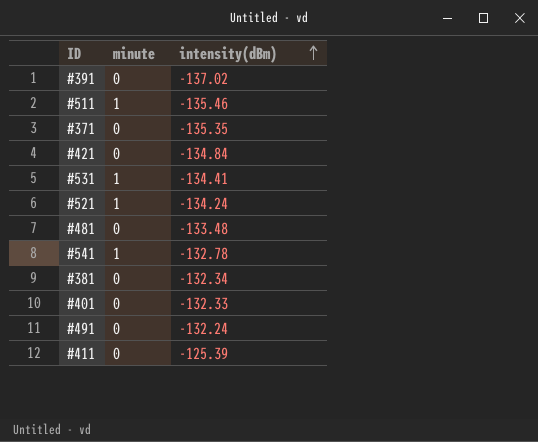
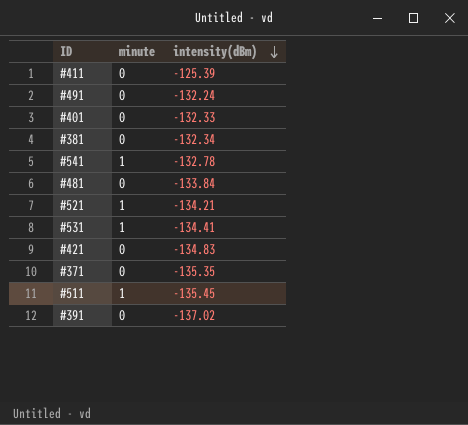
row order: intensity(dBm) ascending -> intensity(dBm) descending
#481 | intensity(dBm): -133.48 -> -133.84
#521 | intensity(dBm): -134.24 -> -134.21
#421 | intensity(dBm): -134.84 -> -134.83
#511 | intensity(dBm): -135.46 -> -135.45

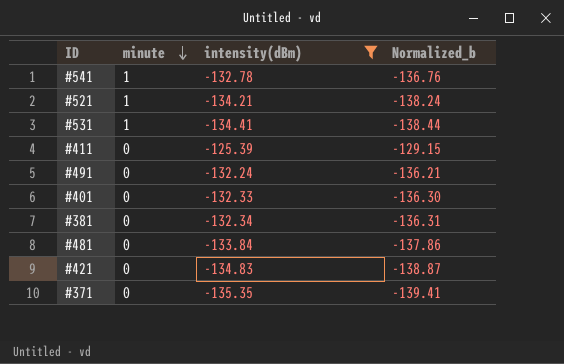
filter: none -> intensity(dBm) >= -135.35
row order: intensity(dBm) descending -> minute descending
column Normalized_b | formula: none -> [intensity(dBm)] * 1.03

